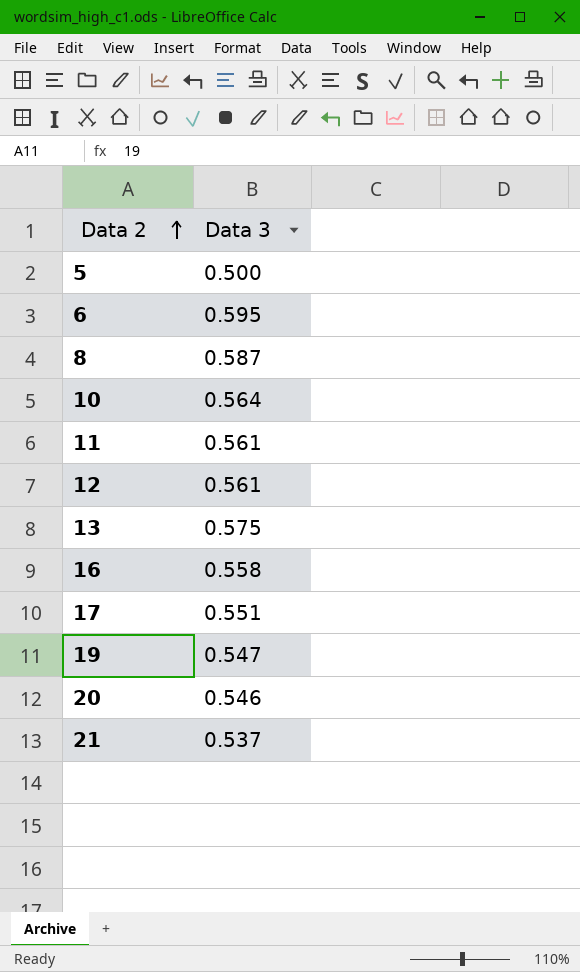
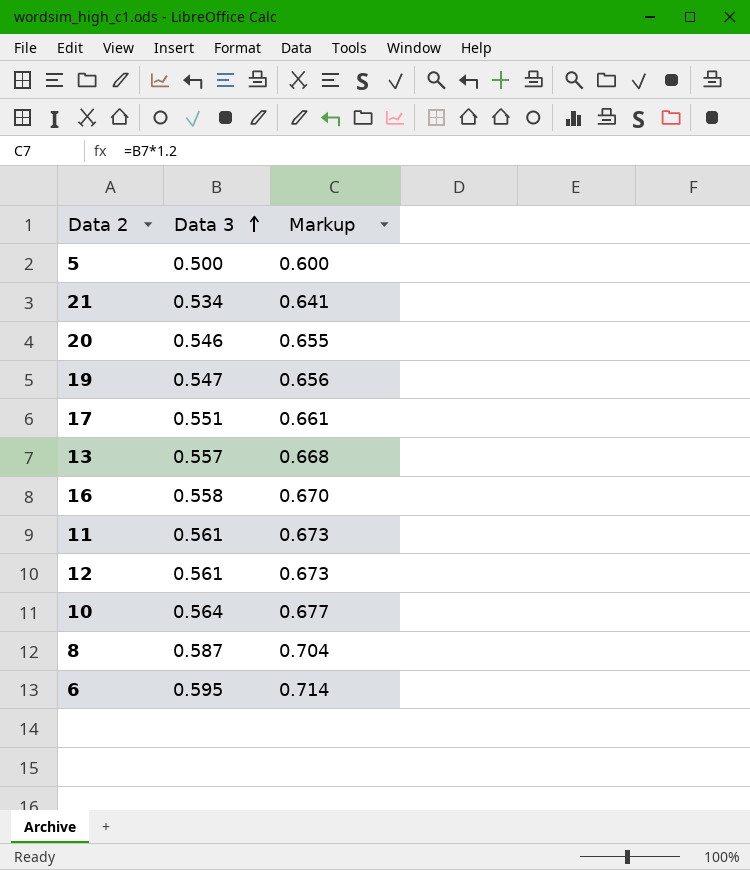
row order: Data 2 ascending -> Data 3 ascending
column Markup | formula: none -> [Data 3] * 1.2
21 | Data 3: 0.537 -> 0.534
13 | Data 3: 0.575 -> 0.557

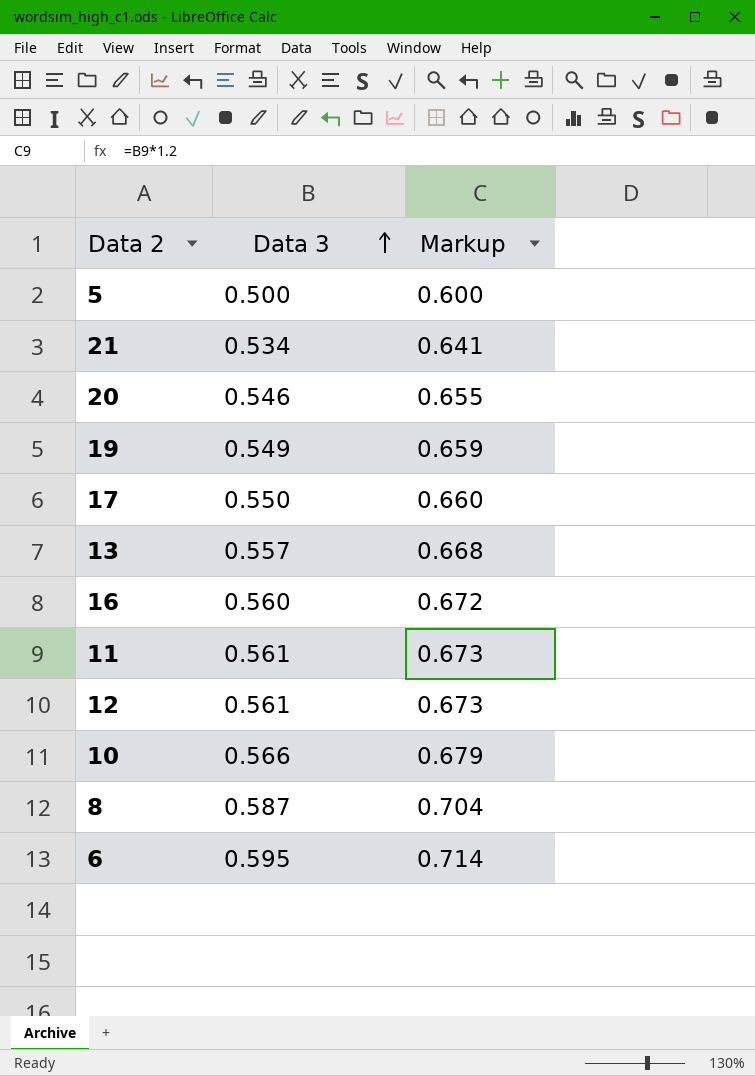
19 | Data 3: 0.547 -> 0.549
19 | Markup: 0.656 -> 0.659
17 | Data 3: 0.551 -> 0.550
17 | Markup: 0.661 -> 0.660
16 | Data 3: 0.558 -> 0.560
16 | Markup: 0.670 -> 0.672
10 | Data 3: 0.564 -> 0.566
10 | Markup: 0.677 -> 0.679

